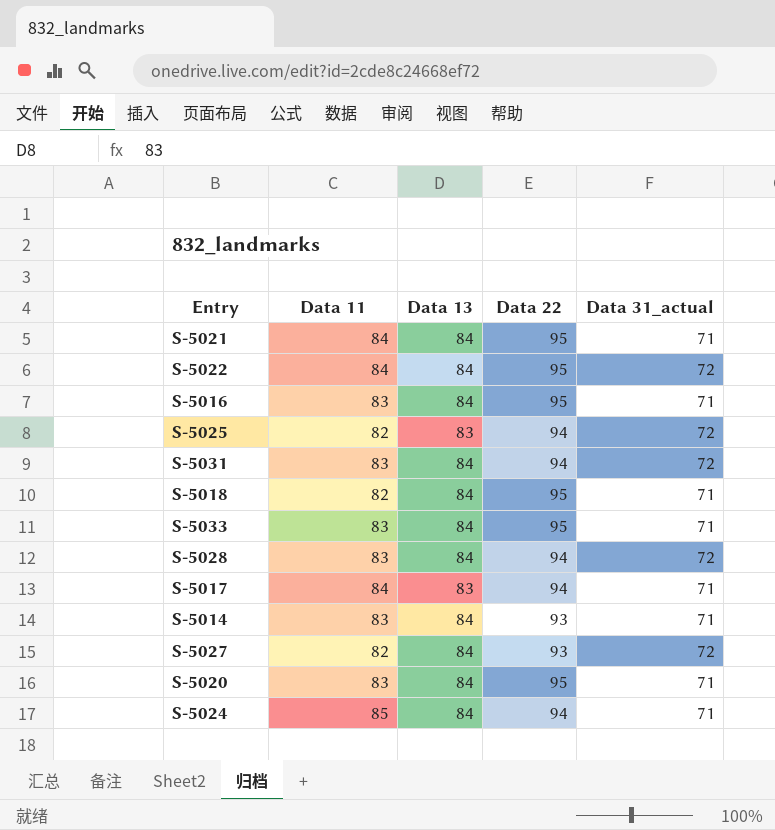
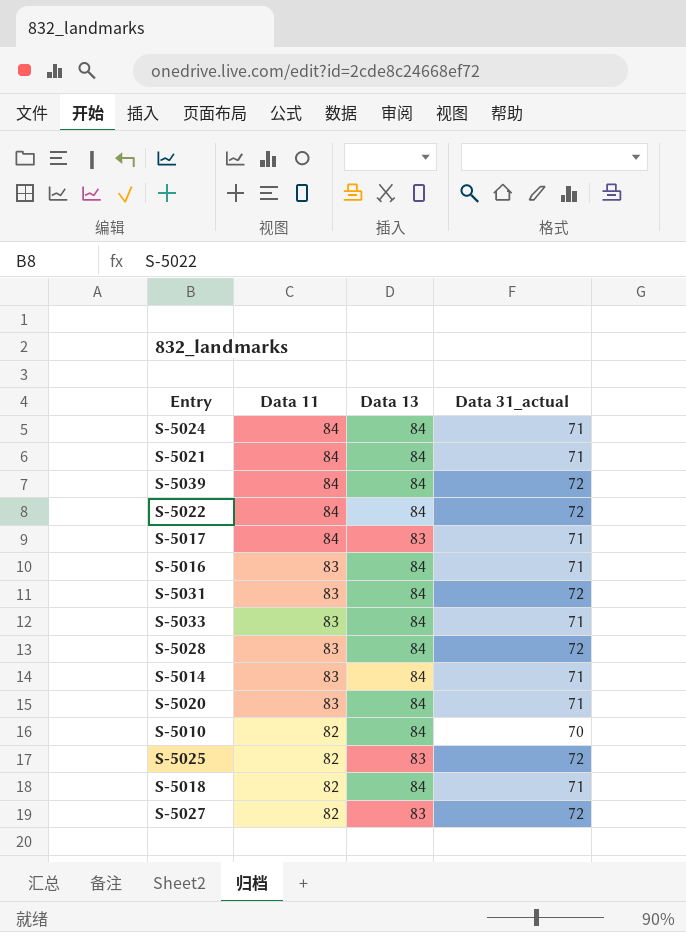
row order: none -> Data 11 descending
column Data 22 | position: 4 -> none
S-5024 | Data 11: 85 -> 84
row S-5039: none -> 84 | 84 | 72
row S-5010: none -> 82 | 84 | 70
S-5027 | Data 13: 84 -> 83

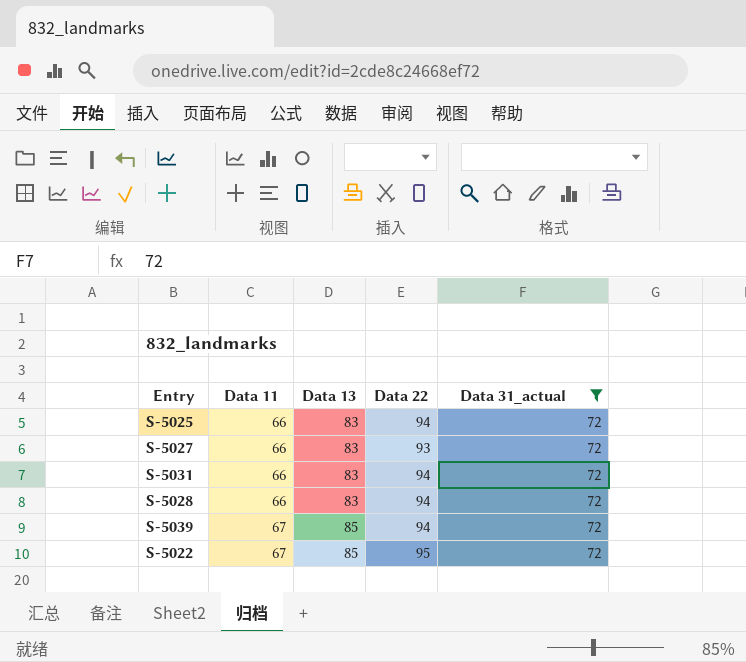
filter: none -> Data 31_actual = 72
row order: Data 11 descending -> Data 11 ascending
column Data 22 | position: none -> 4
S-5025 | Data 11: 82 -> 66
S-5027 | Data 11: 82 -> 66
S-5031 | Data 11: 83 -> 66
S-5031 | Data 13: 84 -> 83
S-5028 | Data 11: 83 -> 66
S-5028 | Data 13: 84 -> 83
S-5039 | Data 11: 84 -> 67
S-5039 | Data 13: 84 -> 85
S-5022 | Data 11: 84 -> 67
S-5022 | Data 13: 84 -> 85

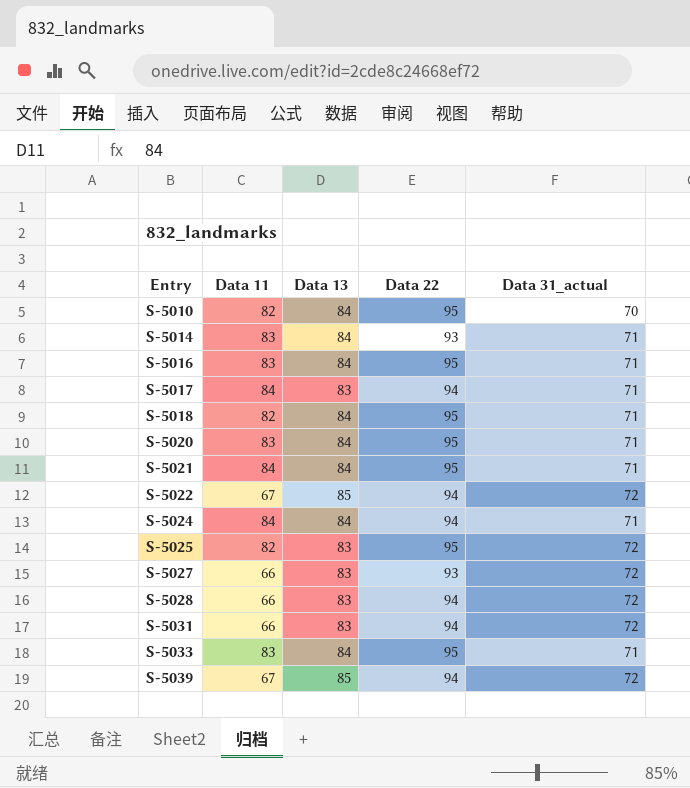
filter: Data 31_actual = 72 -> none
row order: Data 11 ascending -> Entry ascending
S-5022 | Data 22: 95 -> 94
S-5025 | Data 11: 66 -> 82
S-5025 | Data 22: 94 -> 95

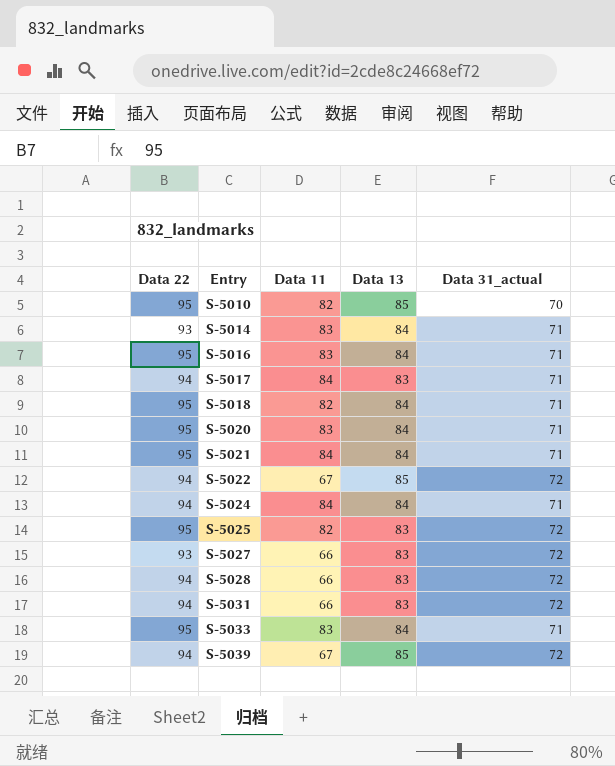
column Data 22 | position: 4 -> 1
S-5010 | Data 13: 84 -> 85

